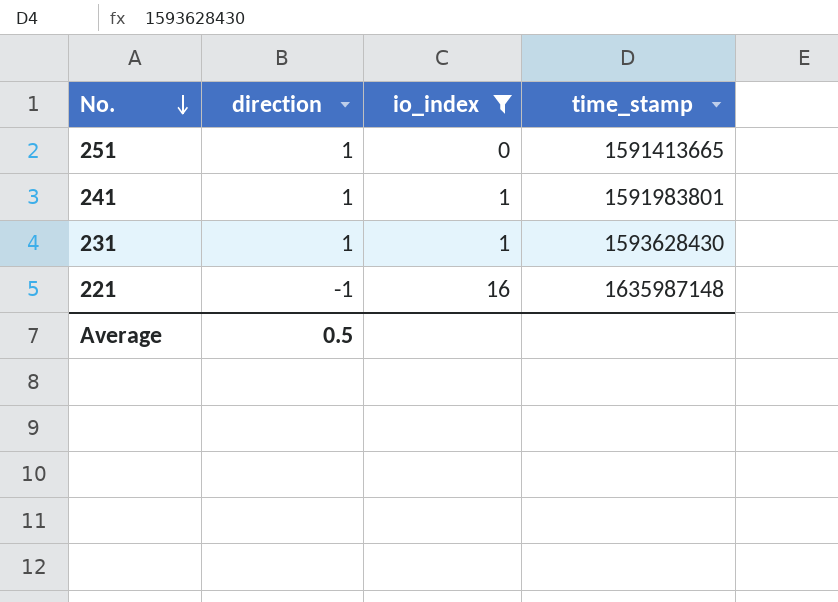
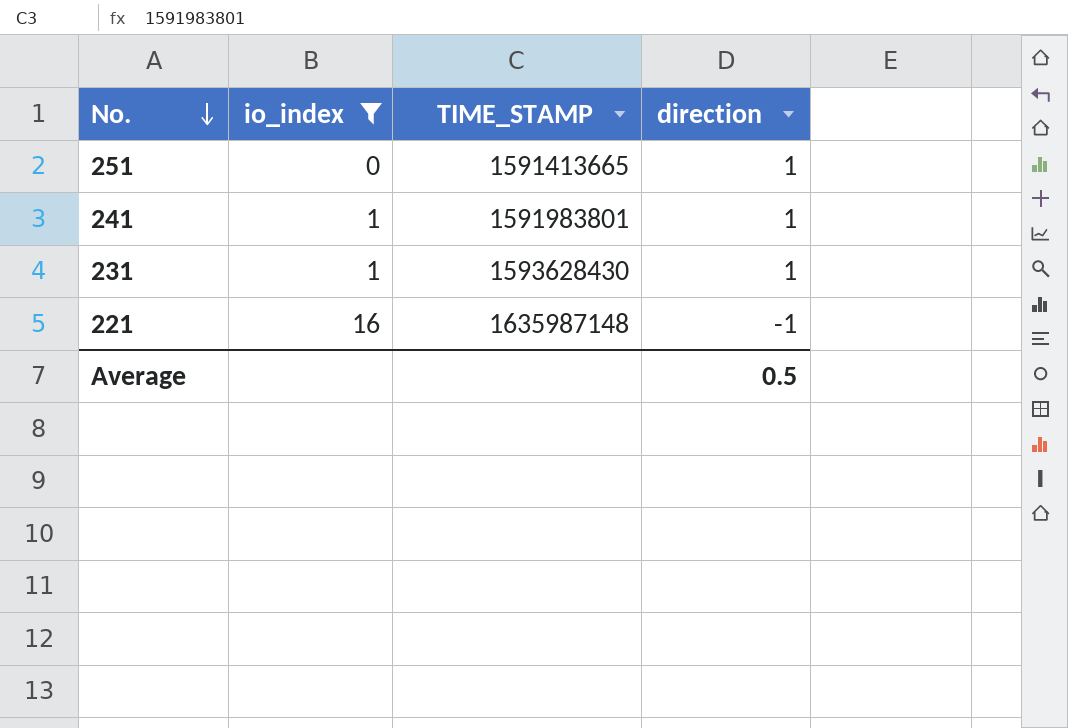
column name: time_stamp -> TIME_STAMP
column direction | position: 2 -> 4

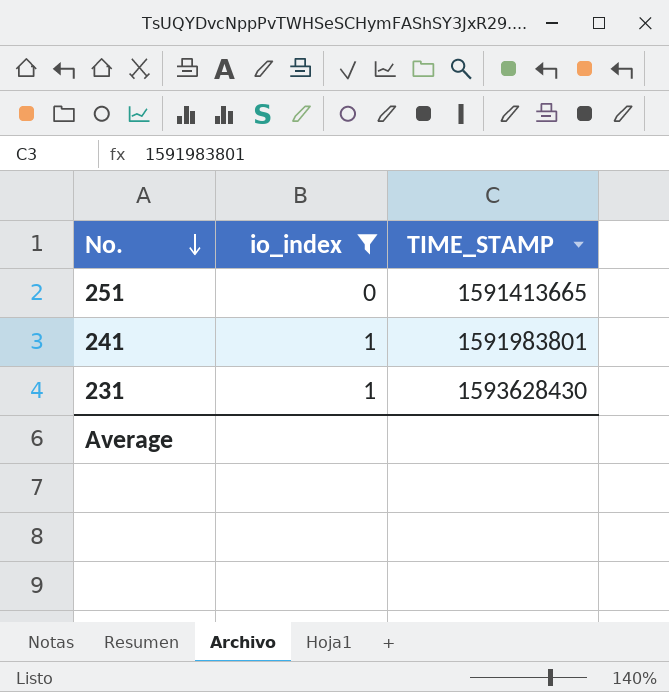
column direction | position: 4 -> none
row 221: 16 | 1635987148 | -1 -> none

